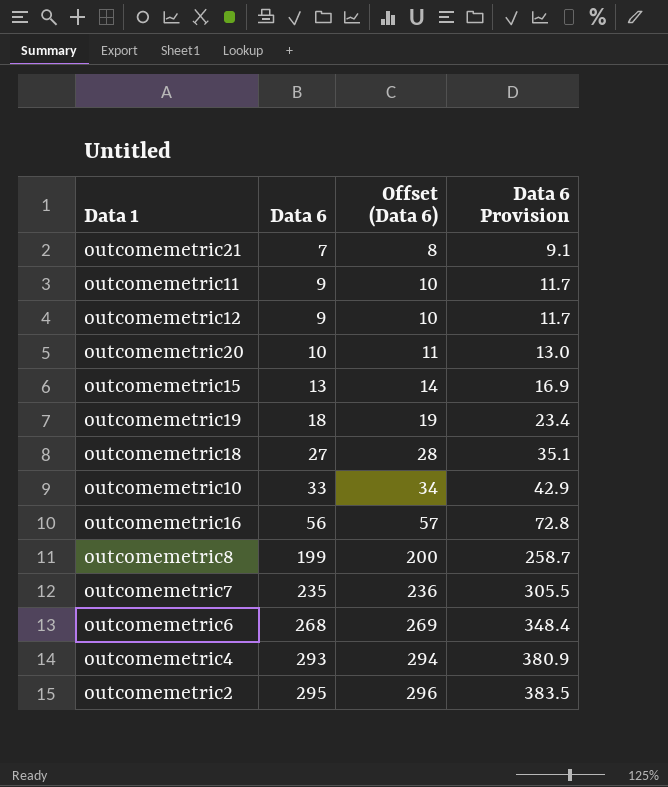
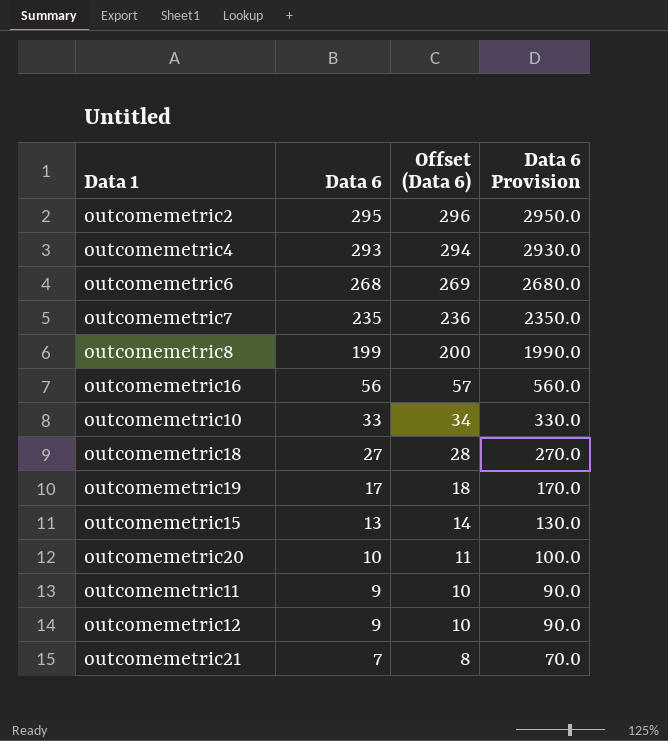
row order: Data 6 ascending -> Data 6 descending
column Data 6 Provision | formula: [Data 6] * 1.3 -> [Data 6] * 10
outcomemetric19 | Data 6: 18 -> 17
outcomemetric19 | Offset (Data 6): 19 -> 18

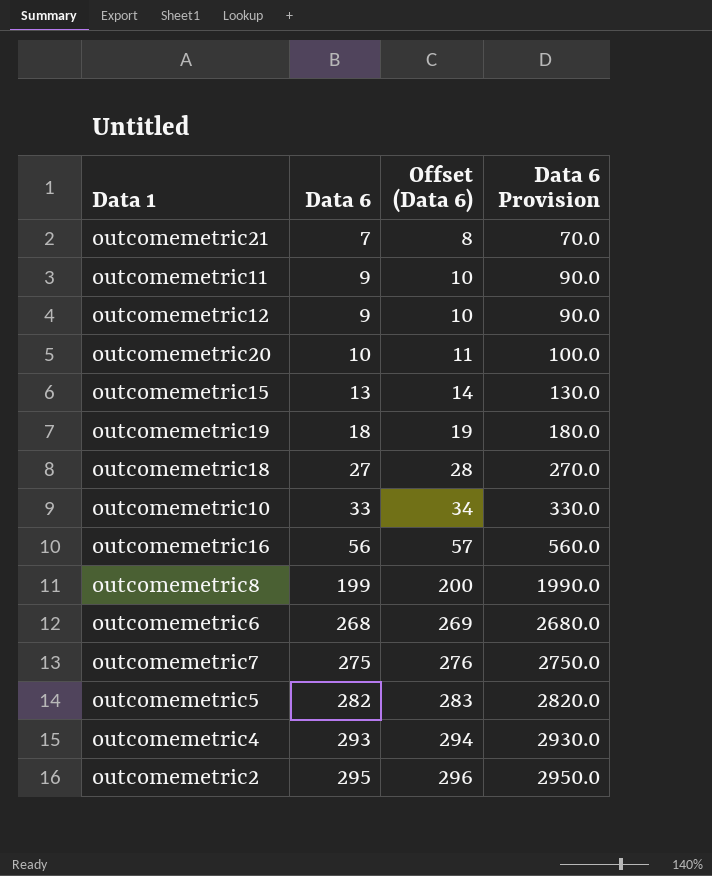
row order: Data 6 descending -> Data 6 ascending
outcomemetric19 | Data 6: 17 -> 18
outcomemetric19 | Offset (Data 6): 18 -> 19
outcomemetric19 | Data 6 Provision: 170.0 -> 180.0
outcomemetric7 | Data 6: 235 -> 275
outcomemetric7 | Offset (Data 6): 236 -> 276
outcomemetric7 | Data 6 Provision: 2350.0 -> 2750.0
row outcomemetric5: none -> 282 | 283 | 2820.0

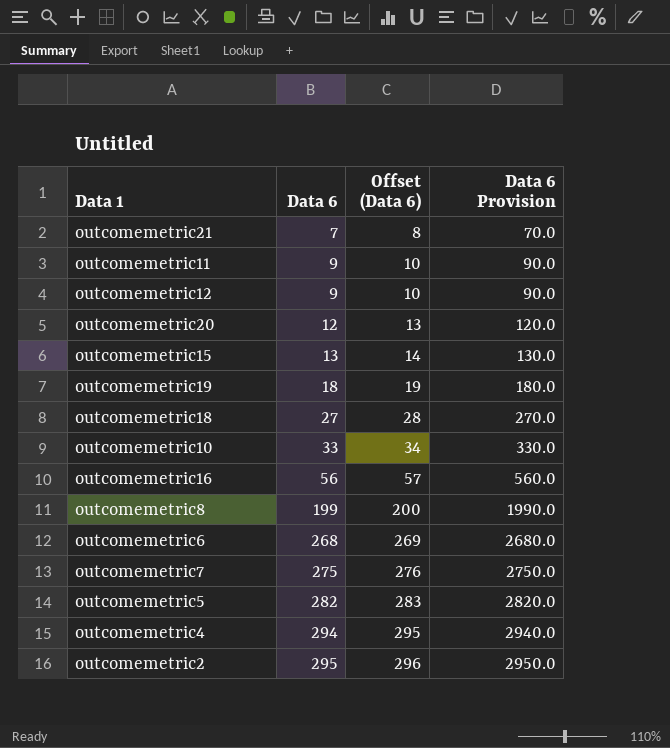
outcomemetric20 | Data 6: 10 -> 12
outcomemetric20 | Offset (Data 6): 11 -> 13
outcomemetric20 | Data 6 Provision: 100.0 -> 120.0
outcomemetric4 | Data 6: 293 -> 294
outcomemetric4 | Offset (Data 6): 294 -> 295
outcomemetric4 | Data 6 Provision: 2930.0 -> 2940.0

